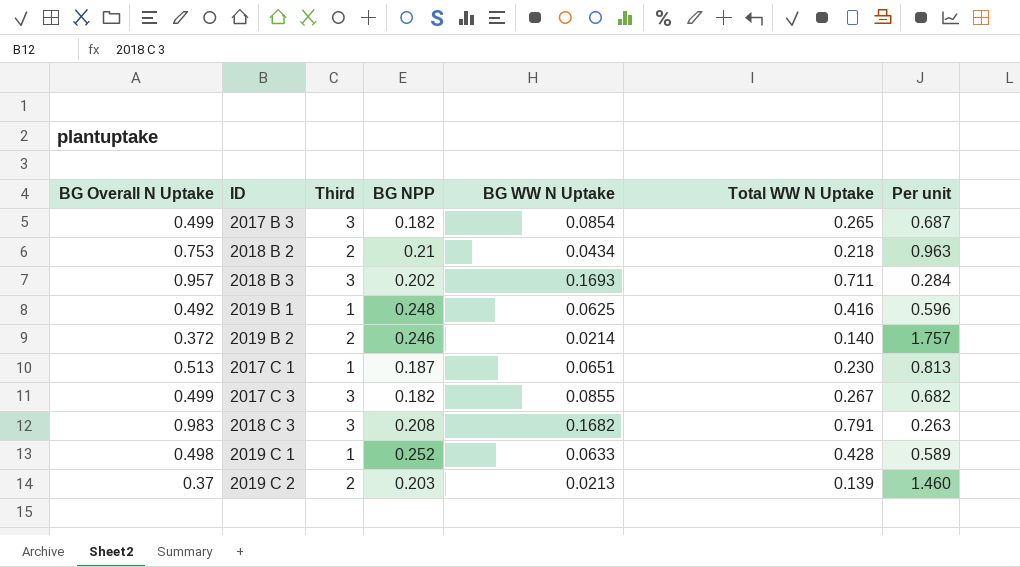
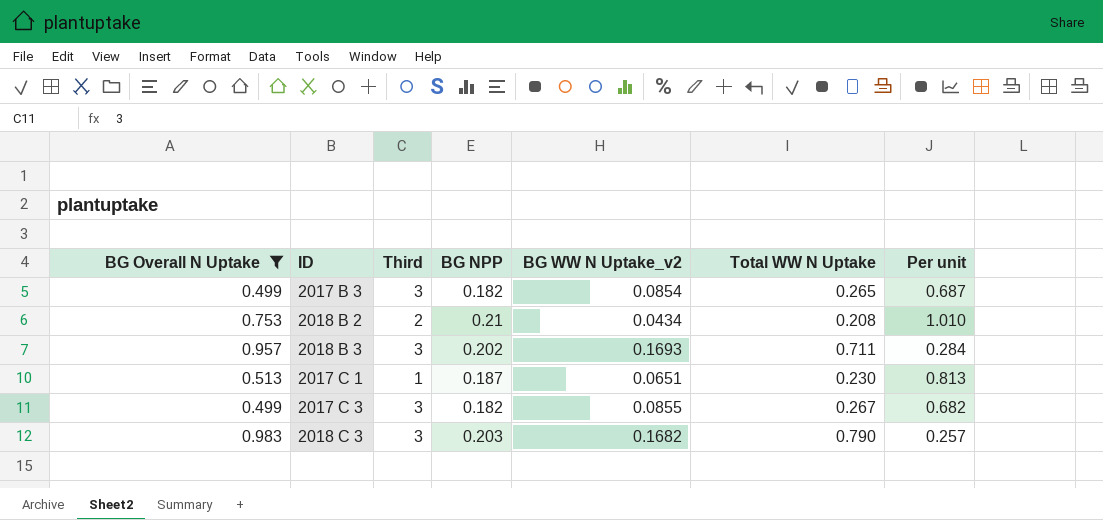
filter: none -> BG Overall N Uptake >= 0.499
column name: BG WW N Uptake -> BG WW N Uptake_v2
2018 B 2 | Total WW N Uptake: 0.218 -> 0.208
2018 B 2 | Per unit: 0.963 -> 1.010
2018 C 3 | BG NPP: 0.208 -> 0.203
2018 C 3 | Total WW N Uptake: 0.791 -> 0.790
2018 C 3 | Per unit: 0.263 -> 0.257

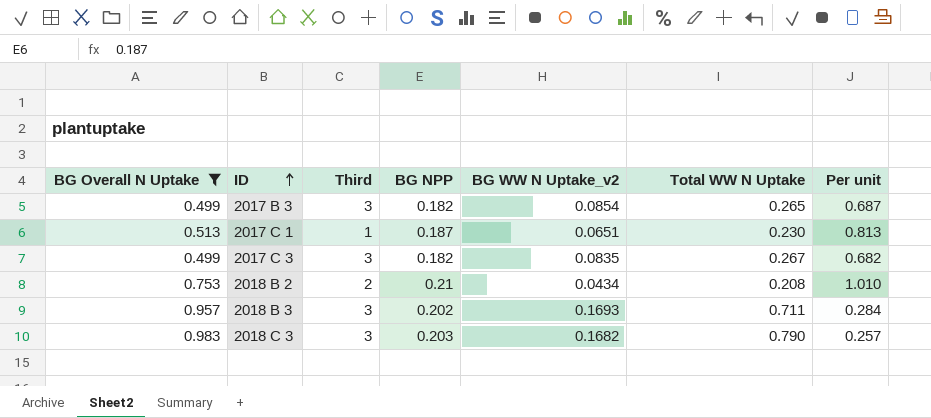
row order: none -> ID ascending
2017 C 3 | BG WW N Uptake_v2: 0.0855 -> 0.0835

